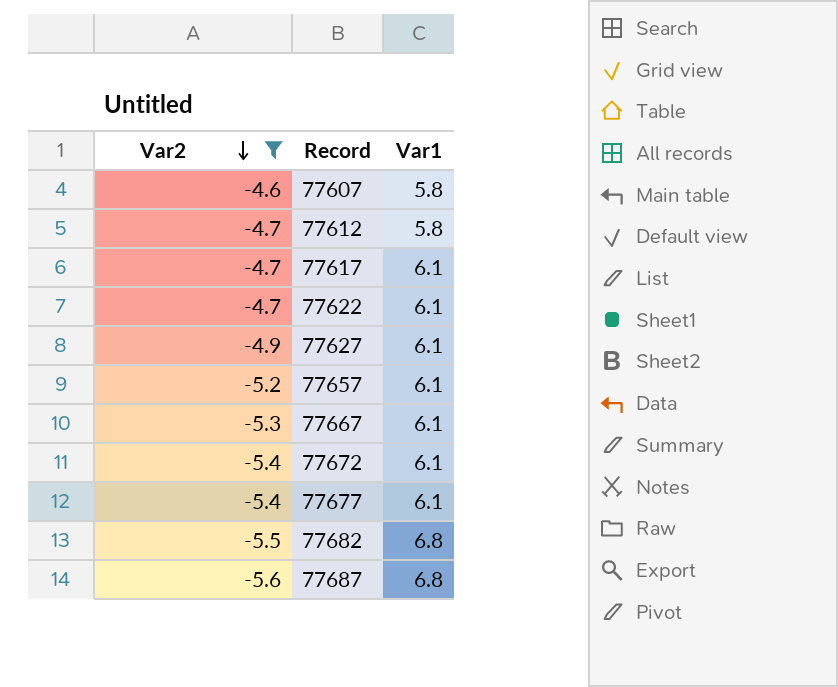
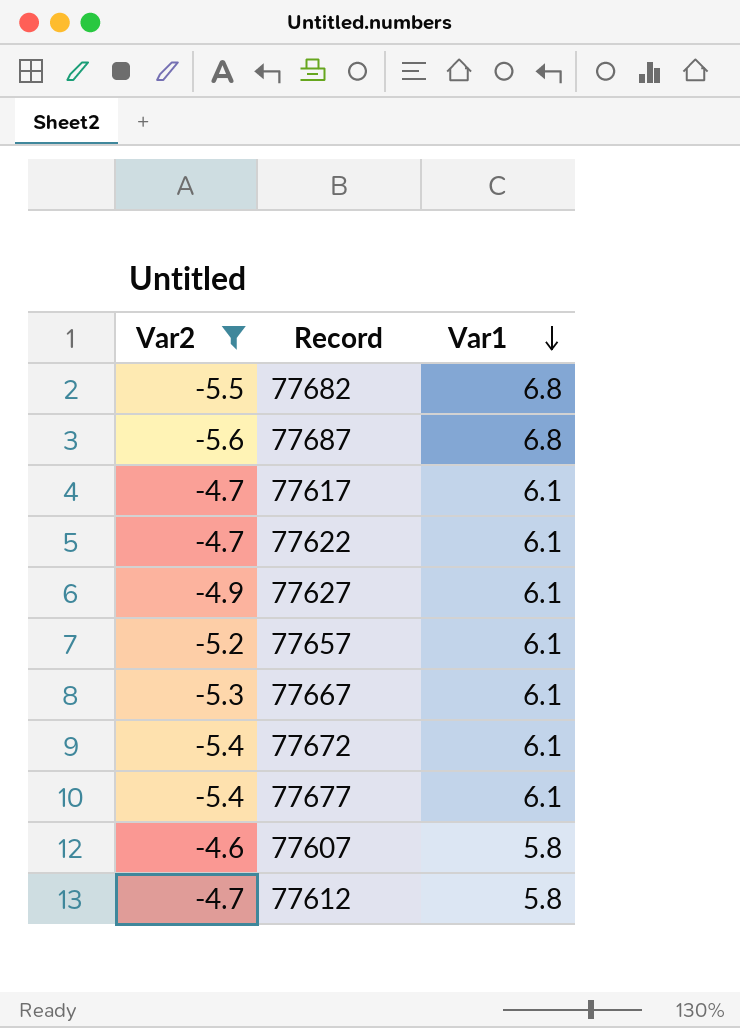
row order: Var2 descending -> Var1 descending

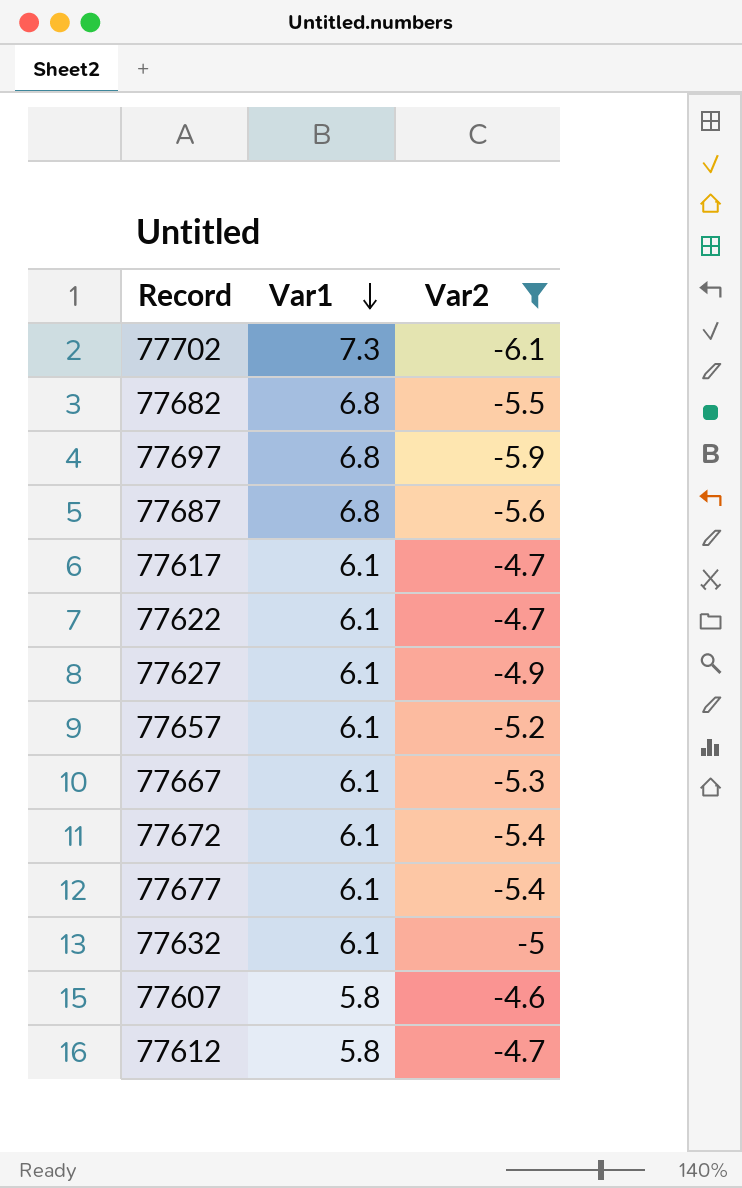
column Var2 | position: 1 -> 3
row 77702: none -> 7.3 | -6.1
row 77697: none -> 6.8 | -5.9
row 77632: none -> 6.1 | -5

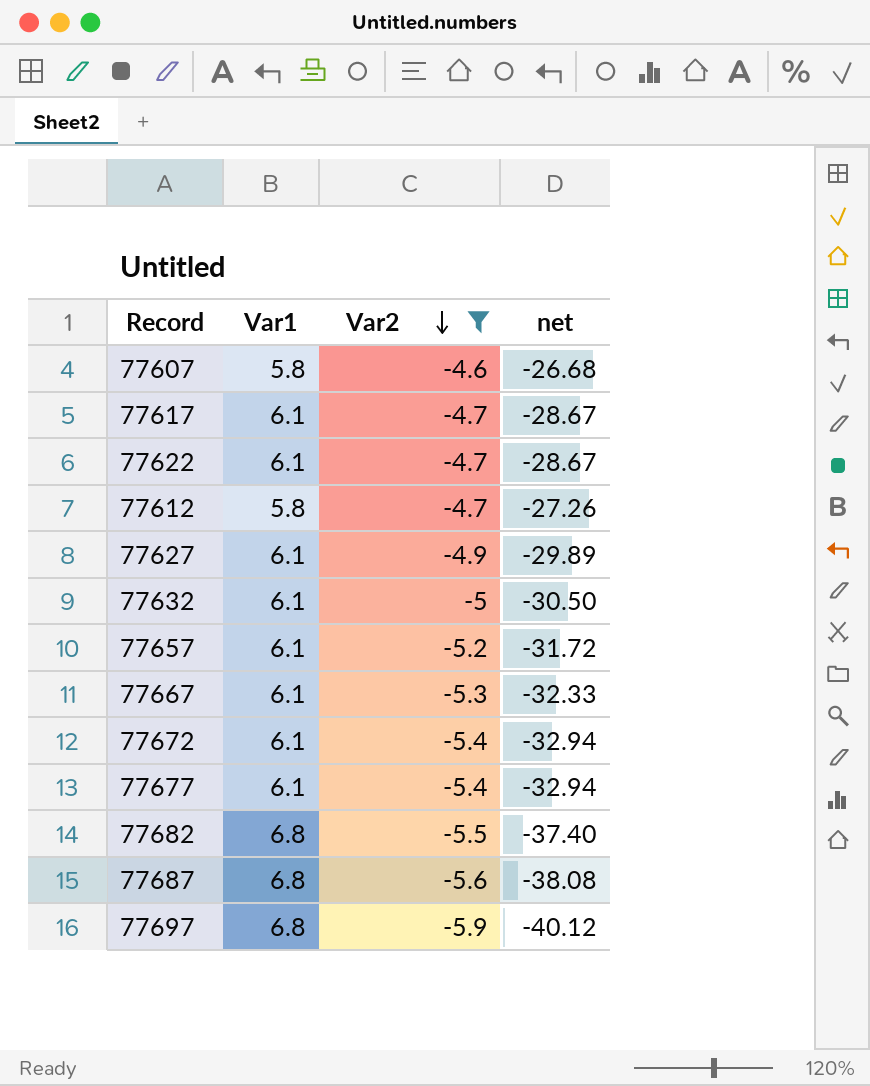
row order: Var1 descending -> Var2 descending
column net | formula: none -> [Var1] * [Var2]
row 77702: 7.3 | -6.1 -> none

